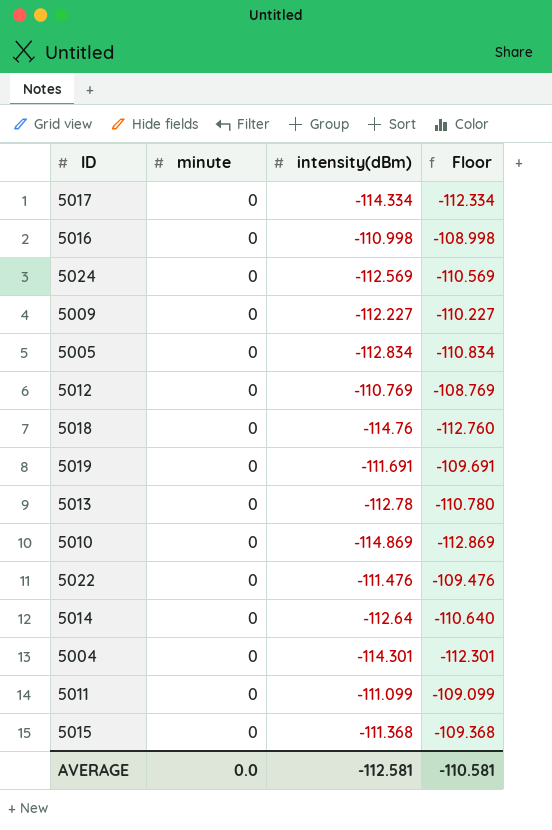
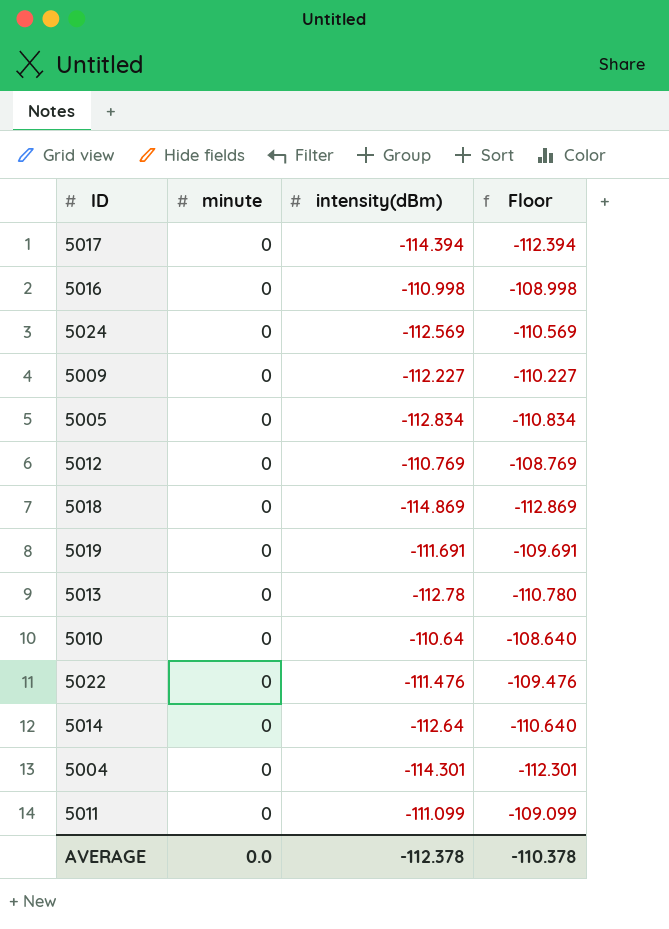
row 5015: 0 | -111.368 | -109.368 -> none
5017 | intensity(dBm): -114.334 -> -114.394
5017 | Floor: -112.334 -> -112.394
5018 | intensity(dBm): -114.76 -> -114.869
5018 | Floor: -112.760 -> -112.869
5010 | intensity(dBm): -114.869 -> -110.64
5010 | Floor: -112.869 -> -108.640
AVERAGE | intensity(dBm): -112.581 -> -112.378
AVERAGE | Floor: -110.581 -> -110.378

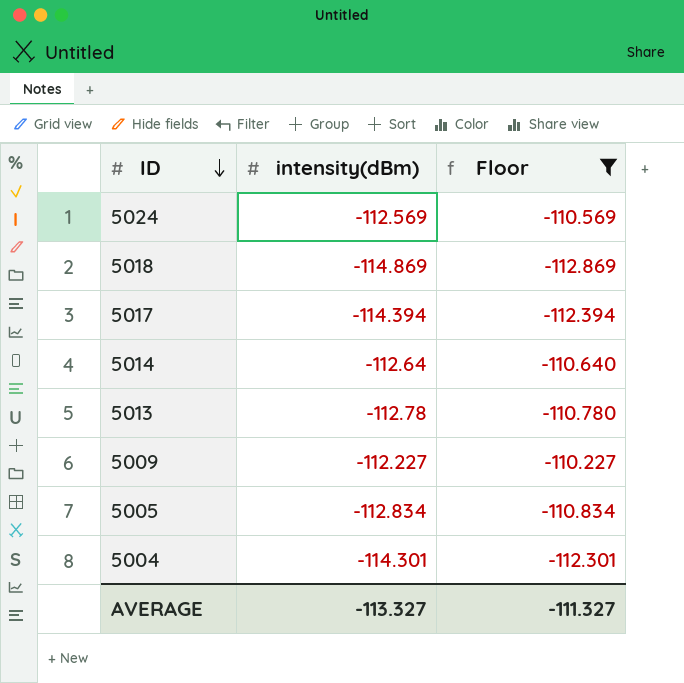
filter: none -> Floor <= -110.227
row order: none -> ID descending
column minute | position: 2 -> none
AVERAGE | intensity(dBm): -112.378 -> -113.327
AVERAGE | Floor: -110.378 -> -111.327

